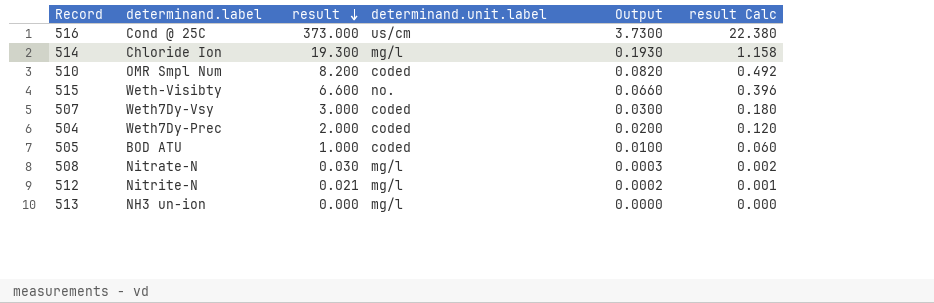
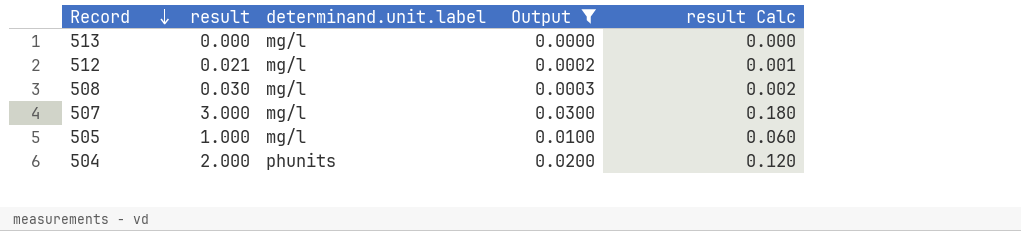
filter: none -> Output <= 0.0300
row order: result descending -> Record descending
column determinand.label | position: 2 -> none
507 | determinand.unit.label: coded -> mg/l
505 | determinand.unit.label: coded -> mg/l
504 | determinand.unit.label: coded -> phunits

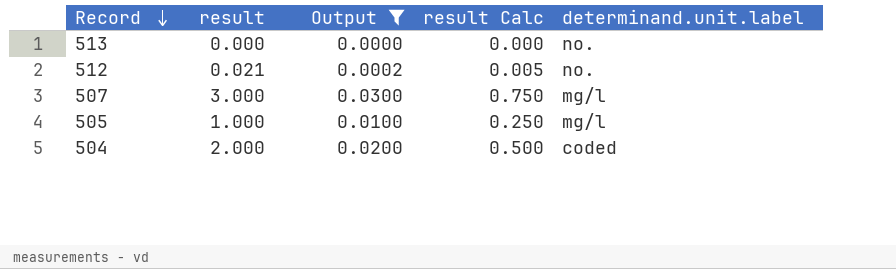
column result Calc | formula: [result] * 0.06 -> [result] * 0.25
column determinand.unit.label | position: 3 -> 5
row 508: 0.030 | mg/l | 0.0003 | 0.002 -> none
513 | determinand.unit.label: mg/l -> no.
512 | determinand.unit.label: mg/l -> no.
504 | determinand.unit.label: phunits -> coded

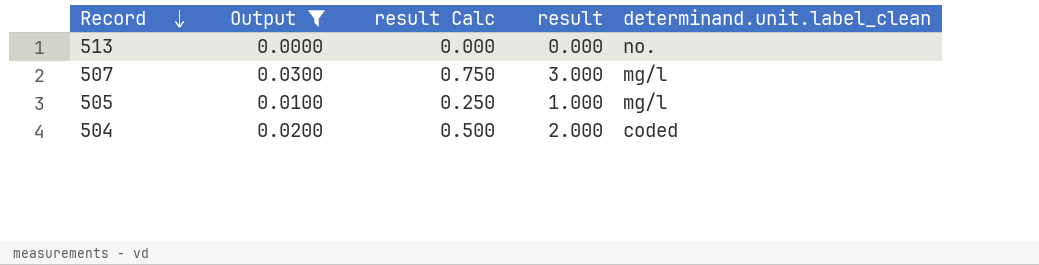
column result | position: 2 -> 4
column name: determinand.unit.label -> determinand.unit.label_clean
row 512: 0.021 | 0.0002 | 0.005 | no. -> none

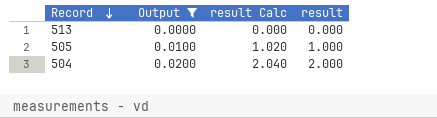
column determinand.unit.label_clean | position: 5 -> none
column result Calc | formula: [result] * 0.25 -> [result] * 1.02
row 507: 0.0300 | 0.750 | 3.000 | mg/l -> none

